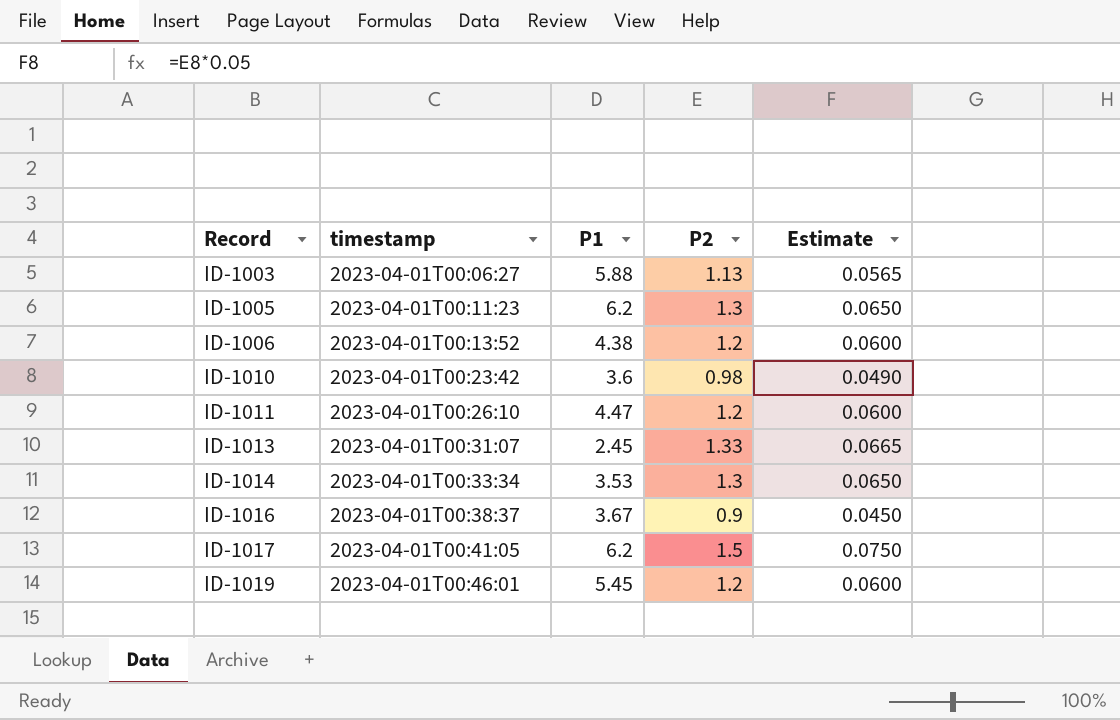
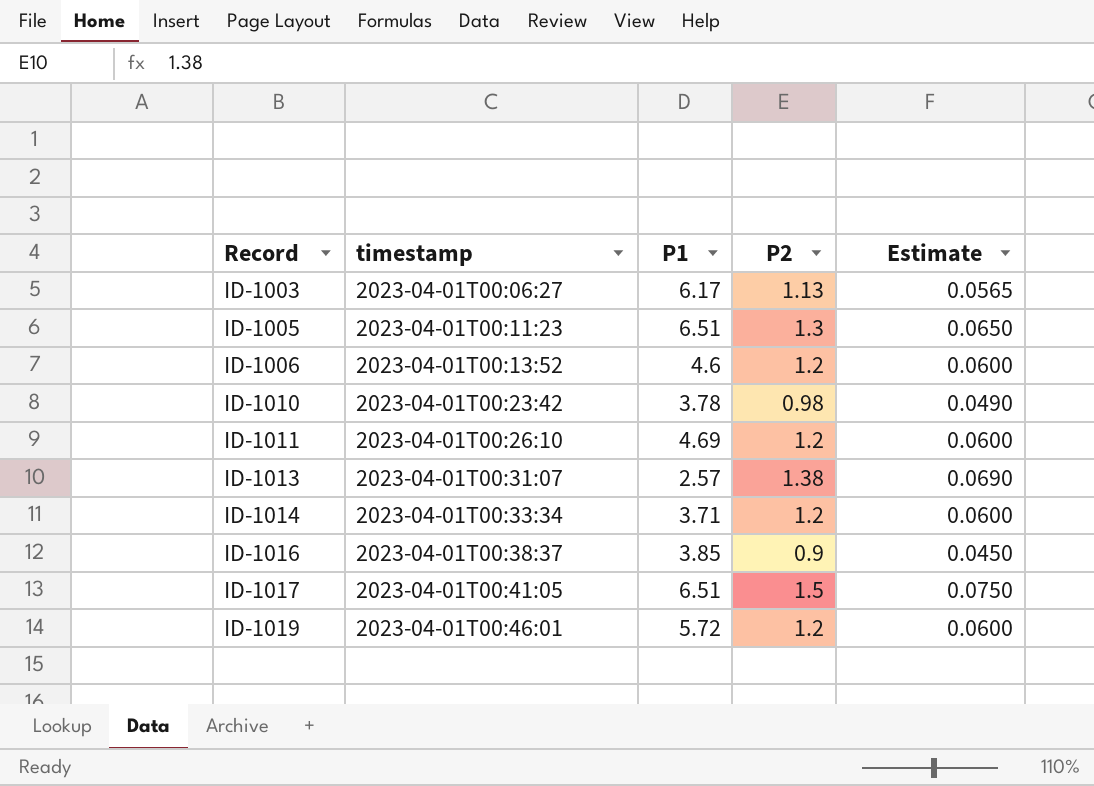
ID-1003 | P1: 5.88 -> 6.17
ID-1005 | P1: 6.2 -> 6.51
ID-1006 | P1: 4.38 -> 4.6
ID-1010 | P1: 3.6 -> 3.78
ID-1011 | P1: 4.47 -> 4.69
ID-1013 | P1: 2.45 -> 2.57
ID-1013 | P2: 1.33 -> 1.38
ID-1013 | Estimate: 0.0665 -> 0.0690
ID-1014 | P1: 3.53 -> 3.71
ID-1014 | P2: 1.3 -> 1.2
ID-1014 | Estimate: 0.0650 -> 0.0600
ID-1016 | P1: 3.67 -> 3.85
ID-1017 | P1: 6.2 -> 6.51
ID-1019 | P1: 5.45 -> 5.72

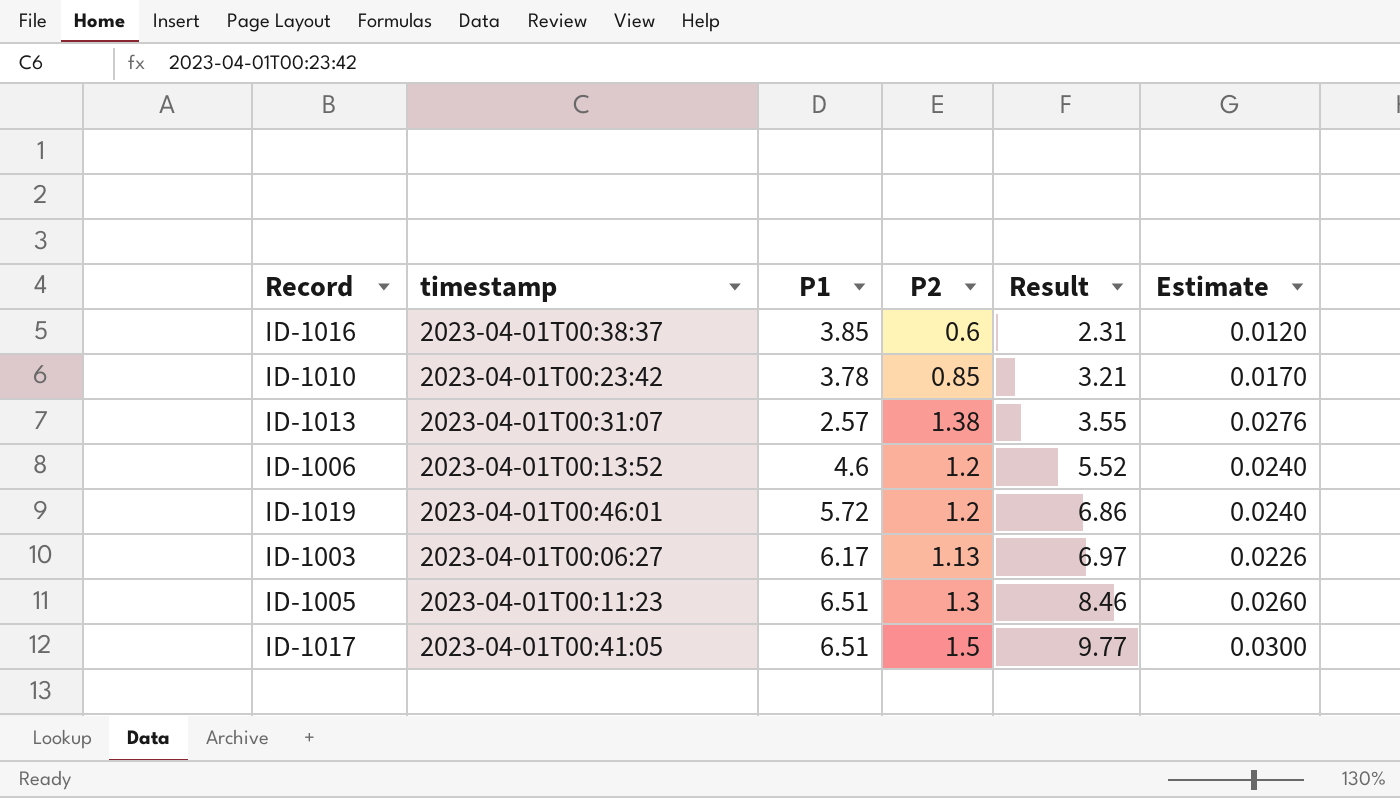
row order: Record ascending -> Result ascending
column Result | formula: none -> [P1] * [P2]
column Estimate | formula: [P2] * 0.05 -> [P2] * 0.02
row ID-1011: 2023-04-01T00:26:10 | 4.69 | 1.2 | 0.0600 -> none
row ID-1014: 2023-04-01T00:33:34 | 3.71 | 1.2 | 0.0600 -> none
ID-1016 | P2: 0.9 -> 0.6
ID-1010 | P2: 0.98 -> 0.85

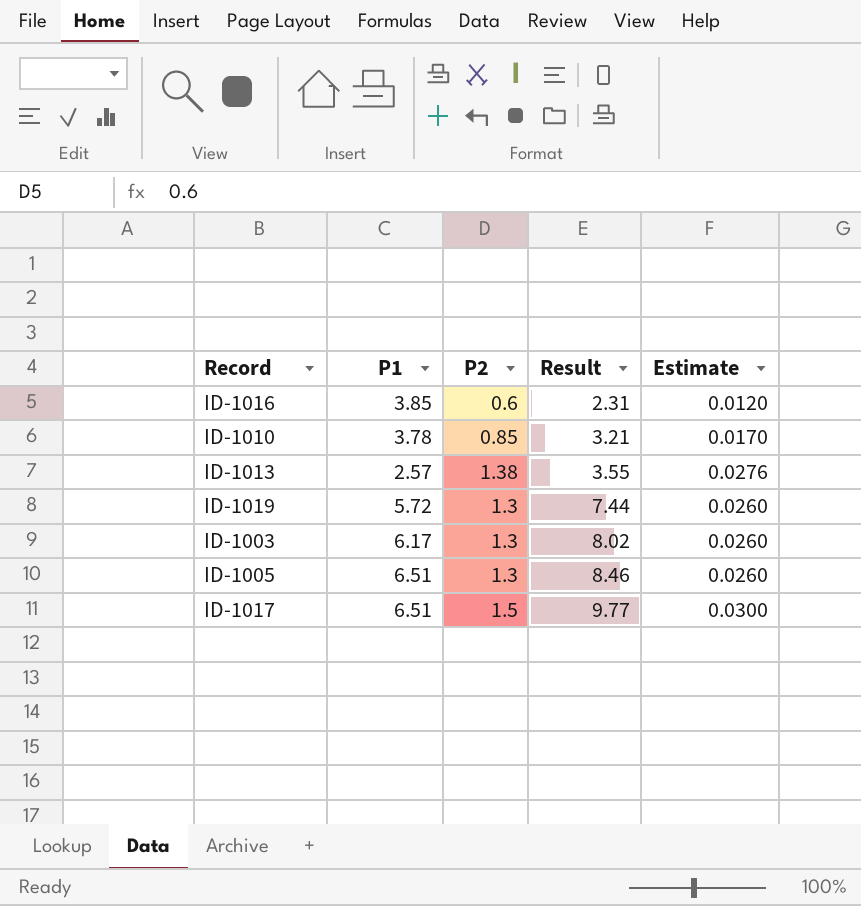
column timestamp | position: 2 -> none
row ID-1006: 2023-04-01T00:13:52 | 4.6 | 1.2 | 5.52 | 0.0240 -> none
ID-1019 | P2: 1.2 -> 1.3
ID-1019 | Result: 6.86 -> 7.44
ID-1019 | Estimate: 0.0240 -> 0.0260
ID-1003 | P2: 1.13 -> 1.3
ID-1003 | Result: 6.97 -> 8.02
ID-1003 | Estimate: 0.0226 -> 0.0260

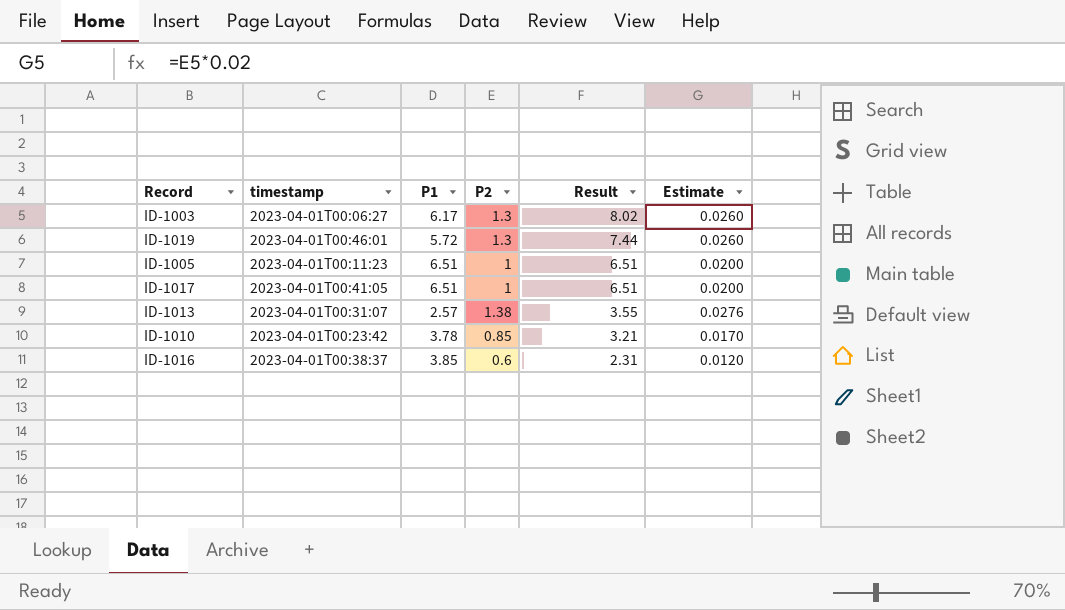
row order: Result ascending -> Result descending
column timestamp | position: none -> 2
ID-1005 | P2: 1.3 -> 1
ID-1005 | Result: 8.46 -> 6.51
ID-1005 | Estimate: 0.0260 -> 0.0200
ID-1017 | P2: 1.5 -> 1
ID-1017 | Result: 9.77 -> 6.51
ID-1017 | Estimate: 0.0300 -> 0.0200

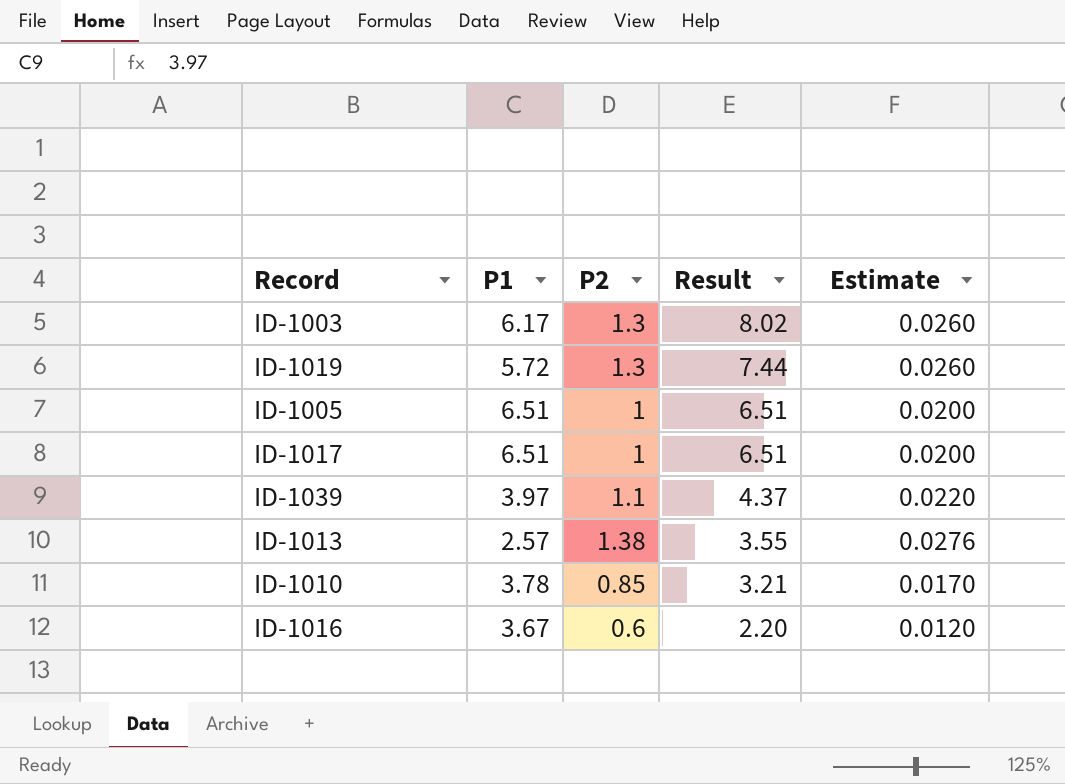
column timestamp | position: 2 -> none
row ID-1039: none -> 3.97 | 1.1 | 4.37 | 0.0220
ID-1016 | P1: 3.85 -> 3.67
ID-1016 | Result: 2.31 -> 2.20

